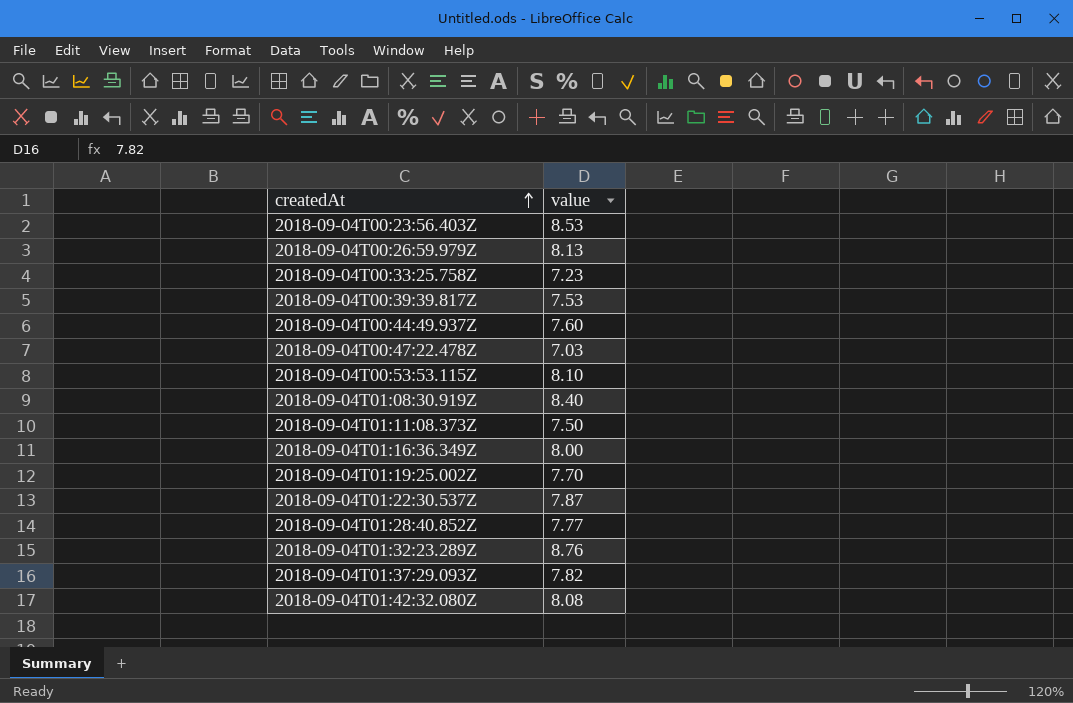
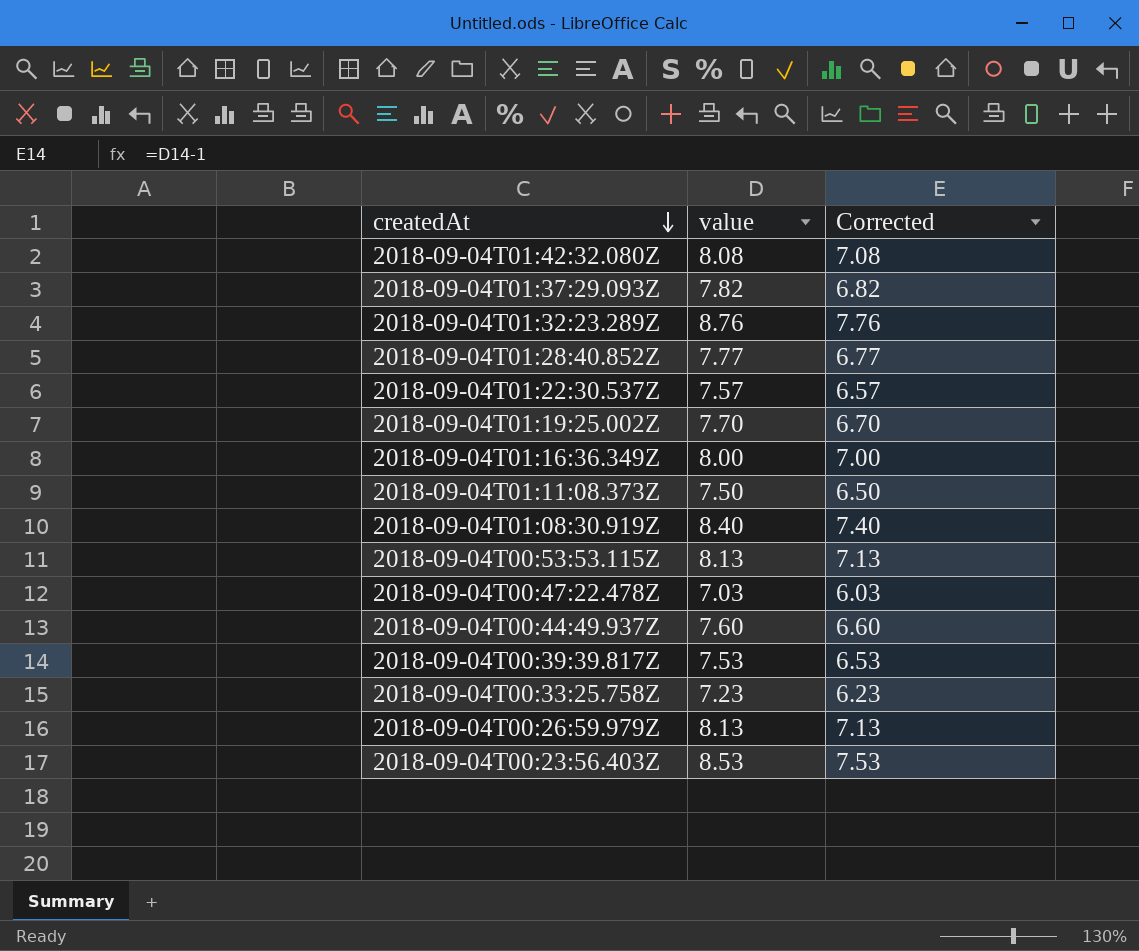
row order: createdAt ascending -> createdAt descending
column Corrected | formula: none -> [value] - 1
2018-09-04T01:22:30.537Z | value: 7.87 -> 7.57
2018-09-04T00:53:53.115Z | value: 8.10 -> 8.13

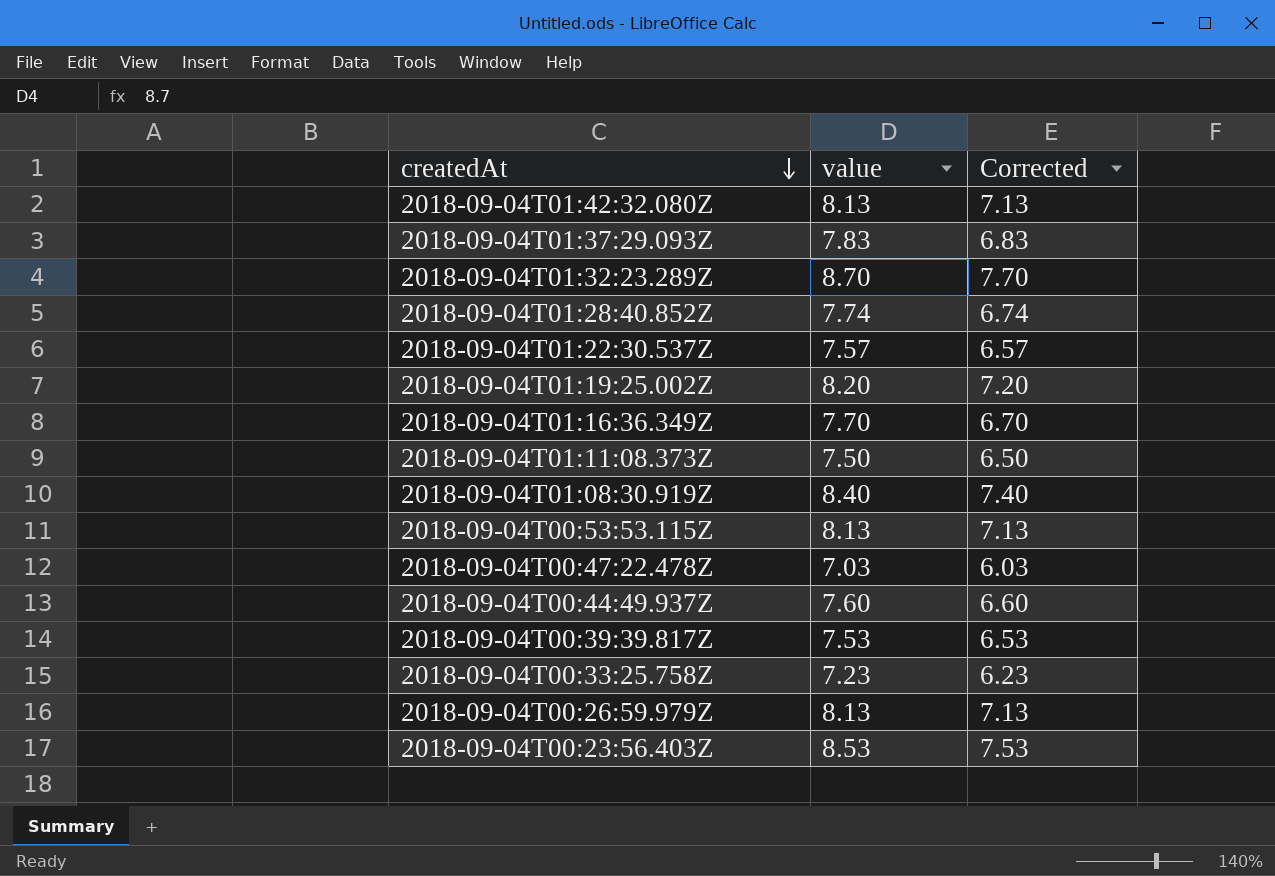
2018-09-04T01:42:32.080Z | value: 8.08 -> 8.13
2018-09-04T01:42:32.080Z | Corrected: 7.08 -> 7.13
2018-09-04T01:37:29.093Z | value: 7.82 -> 7.83
2018-09-04T01:37:29.093Z | Corrected: 6.82 -> 6.83
2018-09-04T01:32:23.289Z | value: 8.76 -> 8.70
2018-09-04T01:32:23.289Z | Corrected: 7.76 -> 7.70
2018-09-04T01:28:40.852Z | value: 7.77 -> 7.74
2018-09-04T01:28:40.852Z | Corrected: 6.77 -> 6.74
2018-09-04T01:19:25.002Z | value: 7.70 -> 8.20
2018-09-04T01:19:25.002Z | Corrected: 6.70 -> 7.20
2018-09-04T01:16:36.349Z | value: 8.00 -> 7.70
2018-09-04T01:16:36.349Z | Corrected: 7.00 -> 6.70

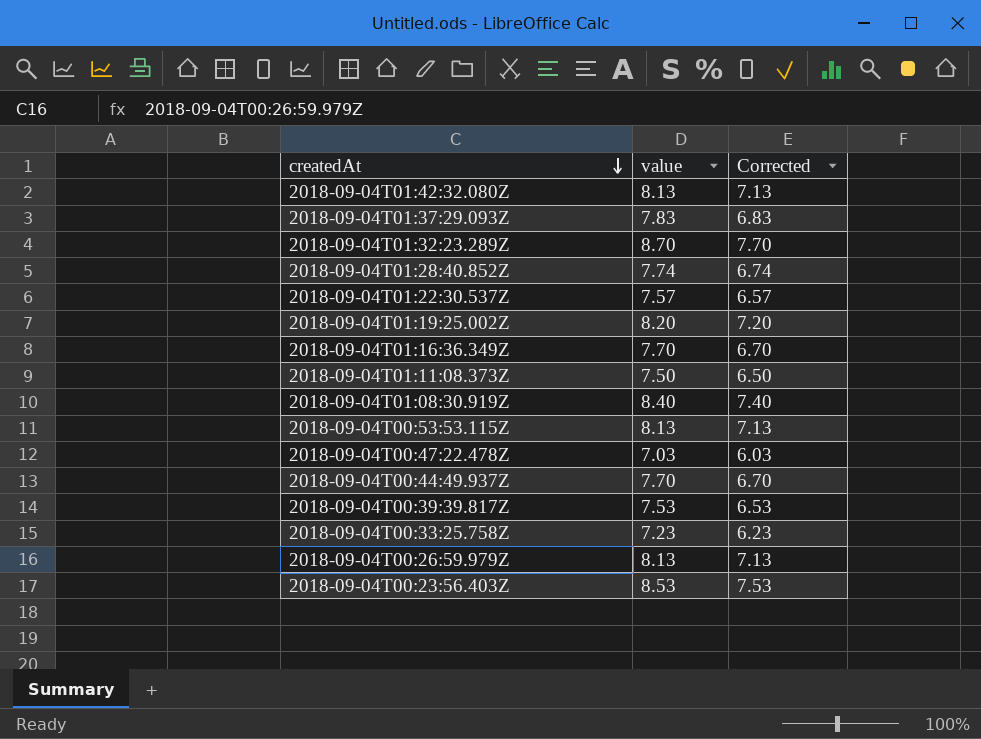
2018-09-04T00:44:49.937Z | value: 7.60 -> 7.70
2018-09-04T00:44:49.937Z | Corrected: 6.60 -> 6.70

